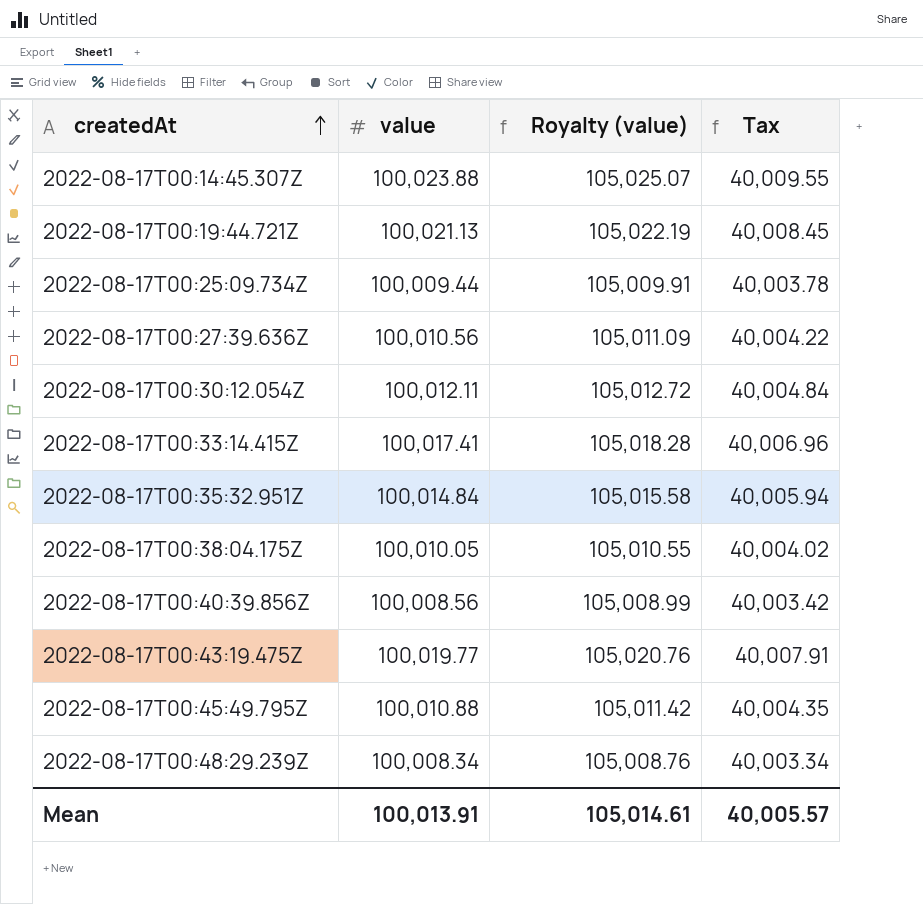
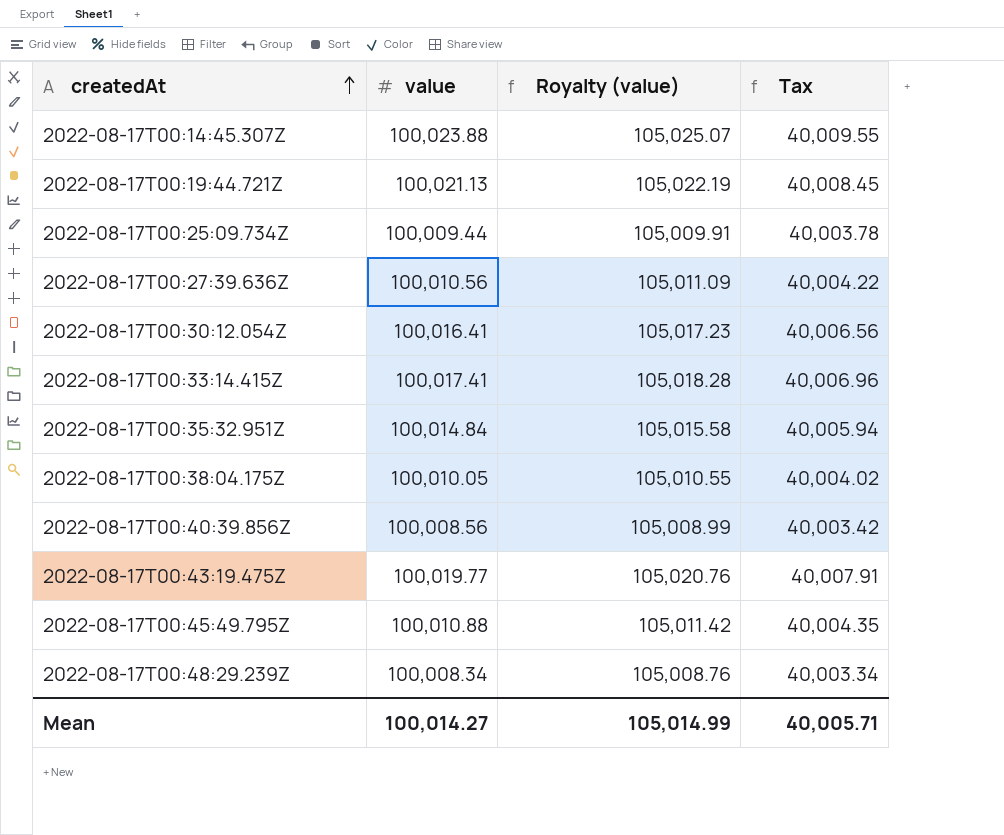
2022-08-17T00:30:12.054Z | value: 100,012.11 -> 100,016.41
2022-08-17T00:30:12.054Z | Royalty (value): 105,012.72 -> 105,017.23
2022-08-17T00:30:12.054Z | Tax: 40,004.84 -> 40,006.56
Mean | value: 100,013.91 -> 100,014.27
Mean | Royalty (value): 105,014.61 -> 105,014.99
Mean | Tax: 40,005.57 -> 40,005.71

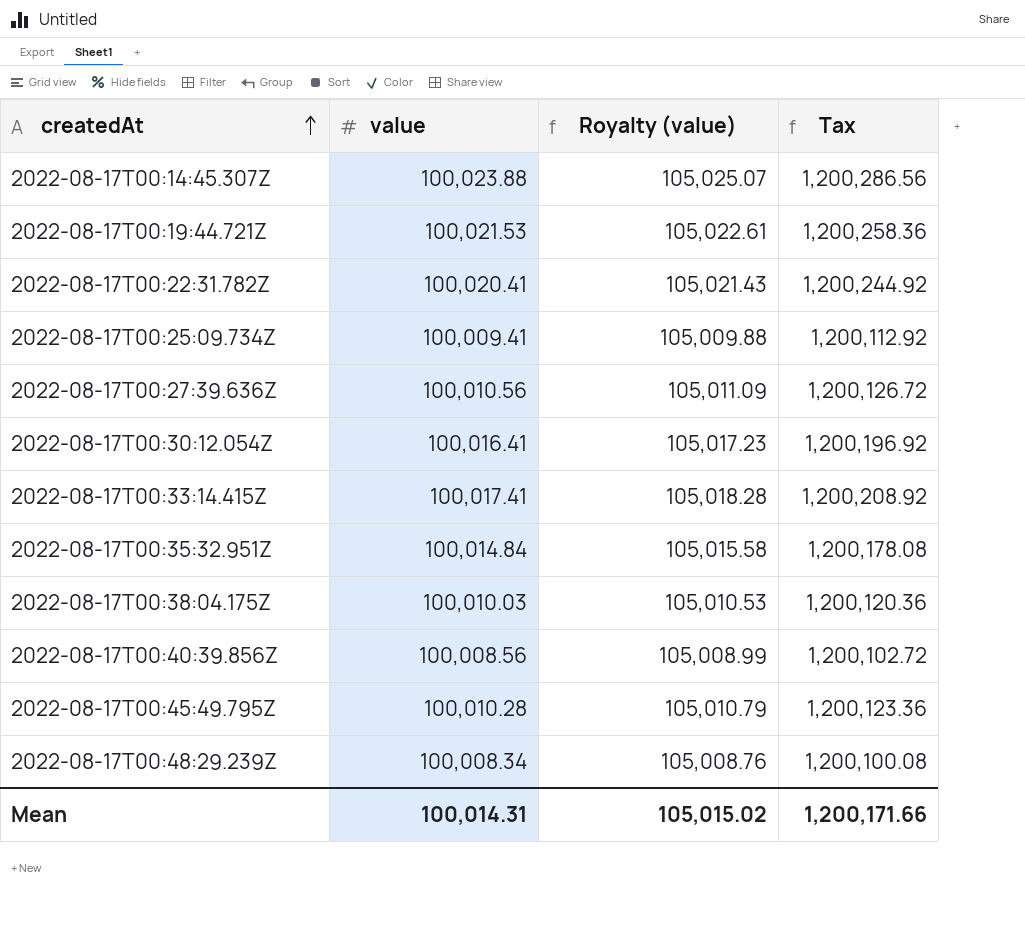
column Tax | formula: [value] * 0.4 -> [value] * 12
row 2022-08-17T00:43:19.475Z: 100,019.77 | 105,020.76 | 40,007.91 -> none
2022-08-17T00:19:44.721Z | value: 100,021.13 -> 100,021.53
2022-08-17T00:19:44.721Z | Royalty (value): 105,022.19 -> 105,022.61
row 2022-08-17T00:22:31.782Z: none -> 100,020.41 | 105,021.43 | 1,200,244.92
2022-08-17T00:25:09.734Z | value: 100,009.44 -> 100,009.41
2022-08-17T00:25:09.734Z | Royalty (value): 105,009.91 -> 105,009.88
2022-08-17T00:38:04.175Z | value: 100,010.05 -> 100,010.03
2022-08-17T00:38:04.175Z | Royalty (value): 105,010.55 -> 105,010.53
2022-08-17T00:45:49.795Z | value: 100,010.88 -> 100,010.28
2022-08-17T00:45:49.795Z | Royalty (value): 105,011.42 -> 105,010.79
Mean | value: 100,014.27 -> 100,014.31
Mean | Royalty (value): 105,014.99 -> 105,015.02
Mean | Tax: 40,005.71 -> 1,200,171.66

